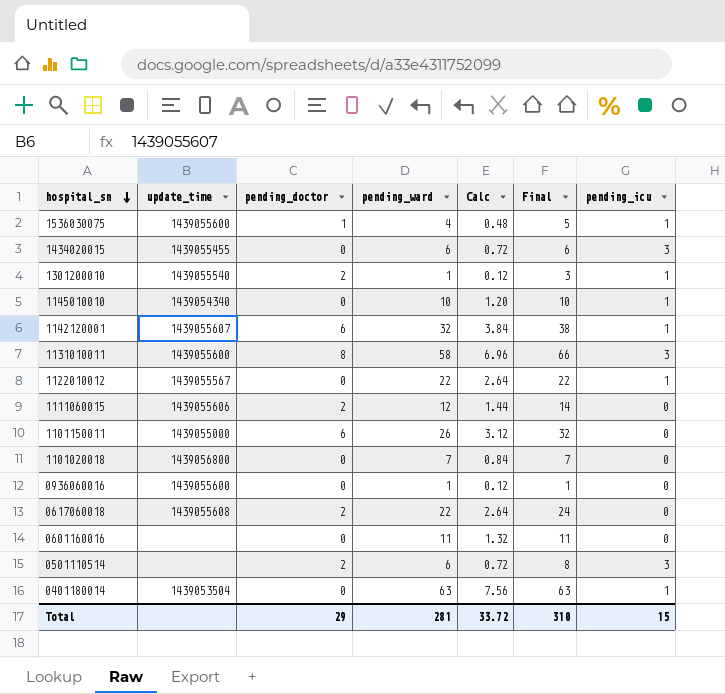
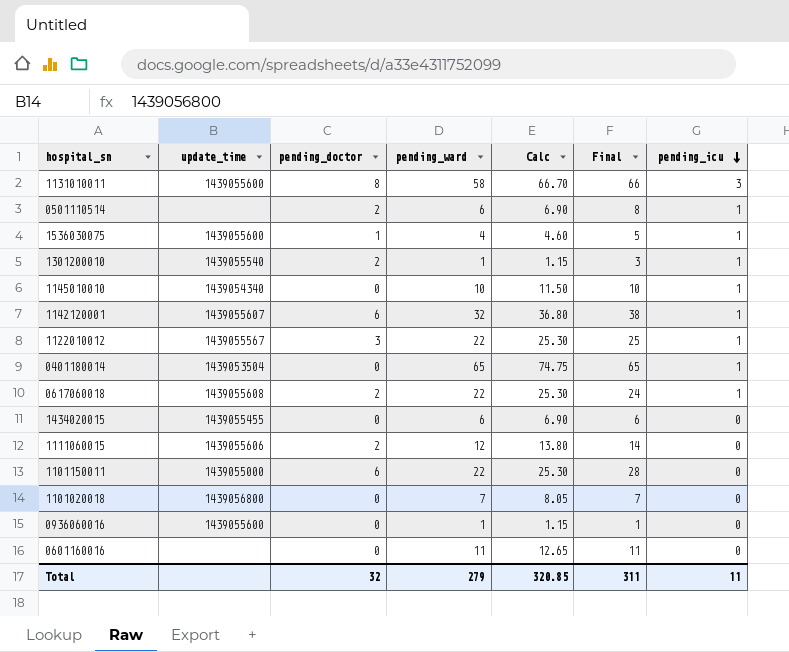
row order: hospital_sn descending -> pending_icu descending
column Calc | formula: [pending_ward] * 0.12 -> [pending_ward] * 1.15
0501110514 | pending_icu: 3 -> 1
1122010012 | pending_doctor: 0 -> 3
1122010012 | Final: 22 -> 25
0401180014 | pending_ward: 63 -> 65
0401180014 | Final: 63 -> 65
0617060018 | pending_icu: 0 -> 1
1434020015 | pending_icu: 3 -> 0
1101150011 | pending_ward: 26 -> 22
1101150011 | Final: 32 -> 28
Total | pending_doctor: 29 -> 32
Total | pending_ward: 281 -> 279
Total | Calc: 33.72 -> 320.85
Total | Final: 310 -> 311
Total | pending_icu: 15 -> 11

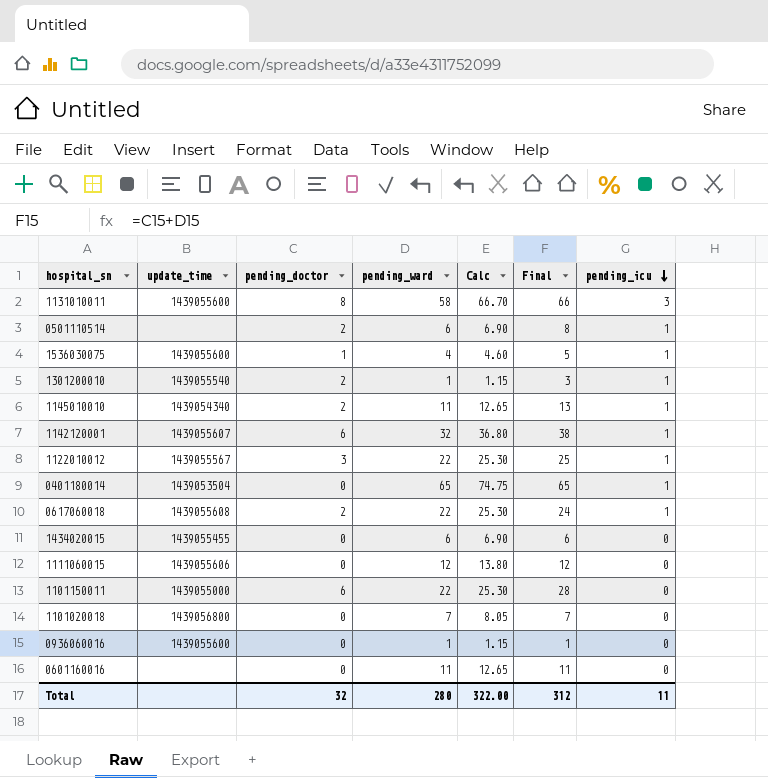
1145010010 | pending_doctor: 0 -> 2
1145010010 | pending_ward: 10 -> 11
1145010010 | Calc: 11.50 -> 12.65
1145010010 | Final: 10 -> 13
1111060015 | pending_doctor: 2 -> 0
1111060015 | Final: 14 -> 12
Total | pending_ward: 279 -> 280
Total | Calc: 320.85 -> 322.00
Total | Final: 311 -> 312

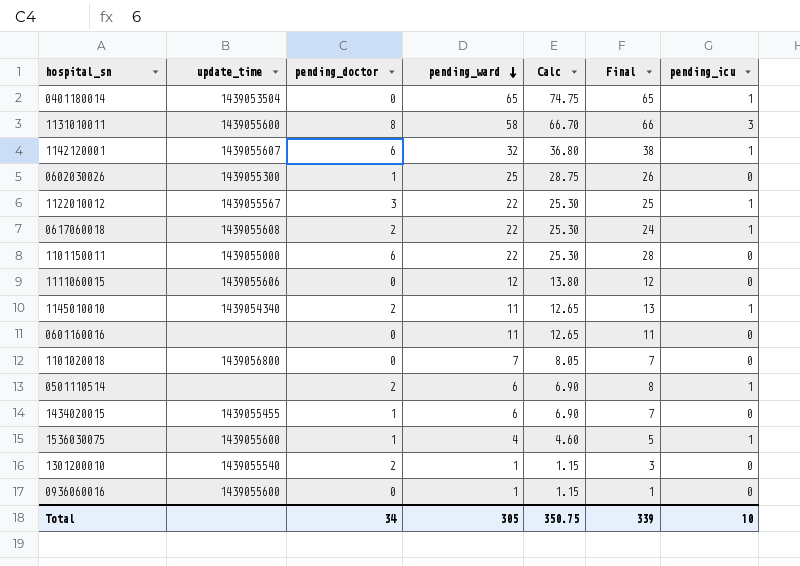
row order: pending_icu descending -> pending_ward descending
row 0602030026: none -> 1439055300 | 1 | 25 | 28.75 | 26 | 0
1434020015 | pending_doctor: 0 -> 1
1434020015 | Final: 6 -> 7
1301200010 | pending_icu: 1 -> 0
Total | pending_doctor: 32 -> 34
Total | pending_ward: 280 -> 305
Total | Calc: 322.00 -> 350.75
Total | Final: 312 -> 339
Total | pending_icu: 11 -> 10

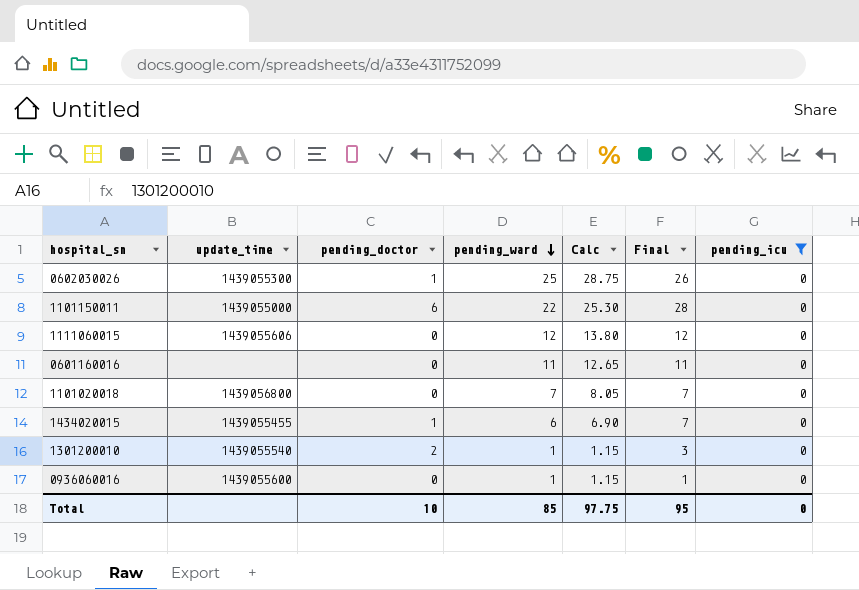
filter: none -> pending_icu = 0
Total | pending_doctor: 34 -> 10
Total | pending_ward: 305 -> 85
Total | Calc: 350.75 -> 97.75
Total | Final: 339 -> 95
Total | pending_icu: 10 -> 0

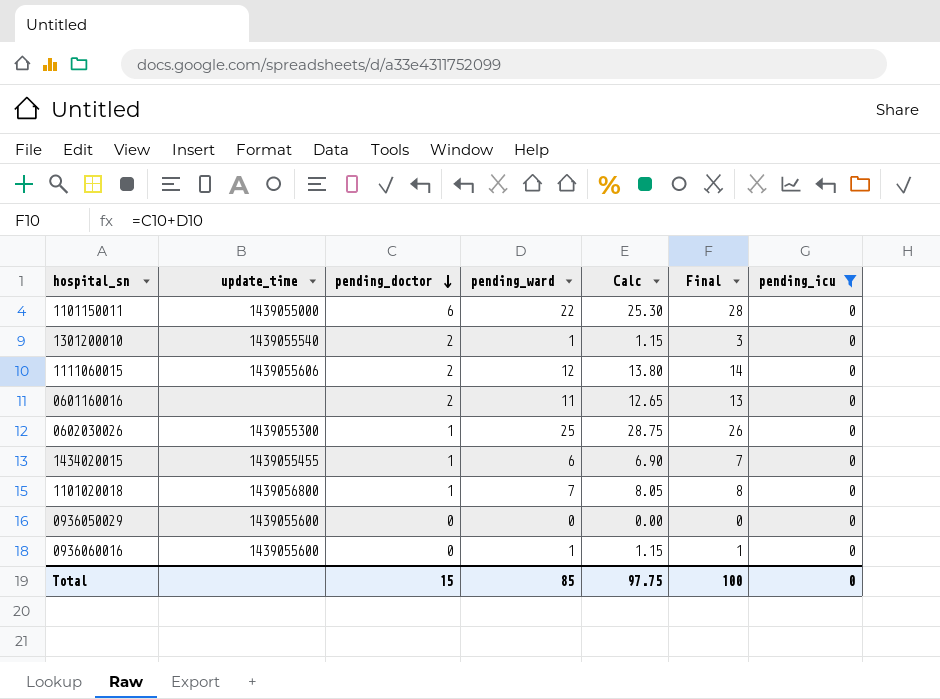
row order: pending_ward descending -> pending_doctor descending
1111060015 | pending_doctor: 0 -> 2
1111060015 | Final: 12 -> 14
0601160016 | pending_doctor: 0 -> 2
0601160016 | Final: 11 -> 13
1101020018 | pending_doctor: 0 -> 1
1101020018 | Final: 7 -> 8
row 0936050029: none -> 1439055600 | 0 | 0 | 0.00 | 0 | 0
Total | pending_doctor: 10 -> 15
Total | Final: 95 -> 100

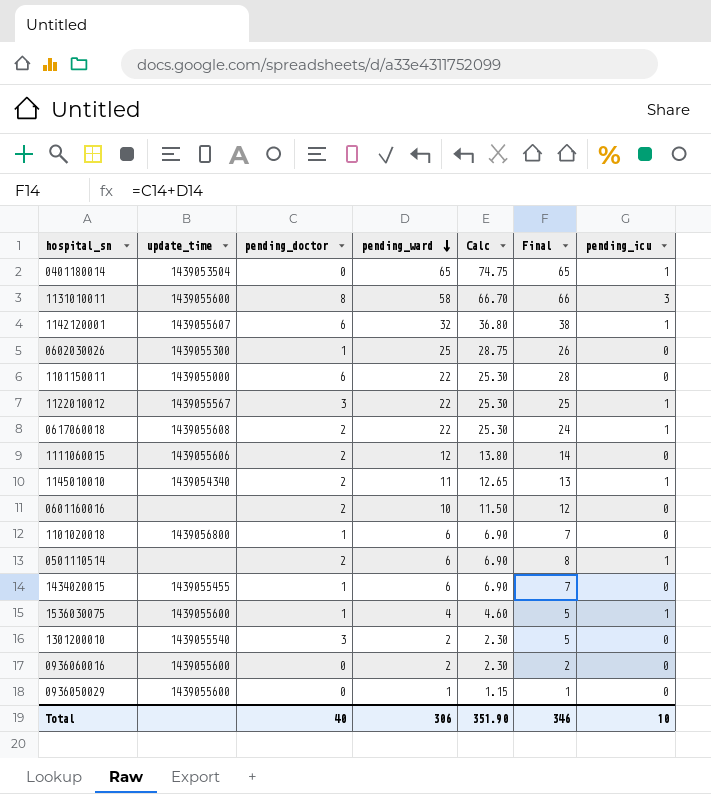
filter: pending_icu = 0 -> none
row order: pending_doctor descending -> pending_ward descending
0601160016 | pending_ward: 11 -> 10
0601160016 | Calc: 12.65 -> 11.50
0601160016 | Final: 13 -> 12
1101020018 | pending_ward: 7 -> 6
1101020018 | Calc: 8.05 -> 6.90
1101020018 | Final: 8 -> 7
1301200010 | pending_doctor: 2 -> 3
1301200010 | pending_ward: 1 -> 2
1301200010 | Calc: 1.15 -> 2.30
1301200010 | Final: 3 -> 5
0936060016 | pending_ward: 1 -> 2
0936060016 | Calc: 1.15 -> 2.30
0936060016 | Final: 1 -> 2
0936050029 | pending_ward: 0 -> 1
0936050029 | Calc: 0.00 -> 1.15
0936050029 | Final: 0 -> 1
Total | pending_doctor: 15 -> 40
Total | pending_ward: 85 -> 306
Total | Calc: 97.75 -> 351.90
Total | Final: 100 -> 346
Total | pending_icu: 0 -> 10

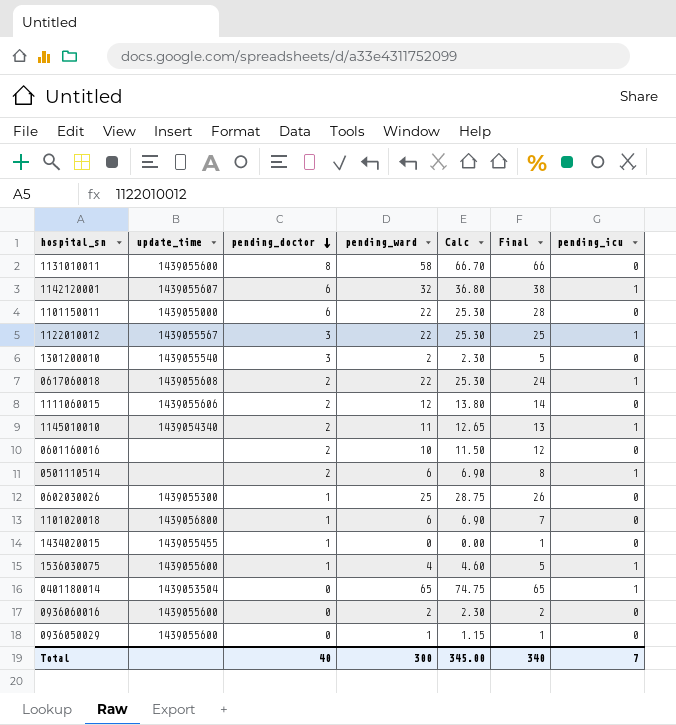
row order: pending_ward descending -> pending_doctor descending
1131010011 | pending_icu: 3 -> 0
1434020015 | pending_ward: 6 -> 0
1434020015 | Calc: 6.90 -> 0.00
1434020015 | Final: 7 -> 1
Total | pending_ward: 306 -> 300
Total | Calc: 351.90 -> 345.00
Total | Final: 346 -> 340
Total | pending_icu: 10 -> 7

